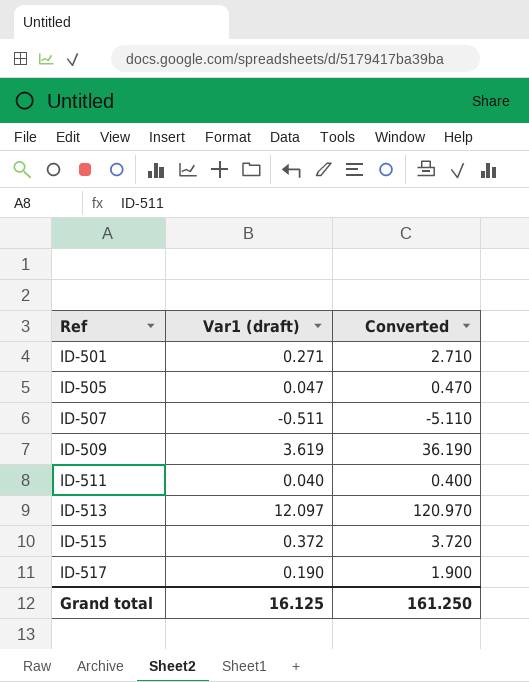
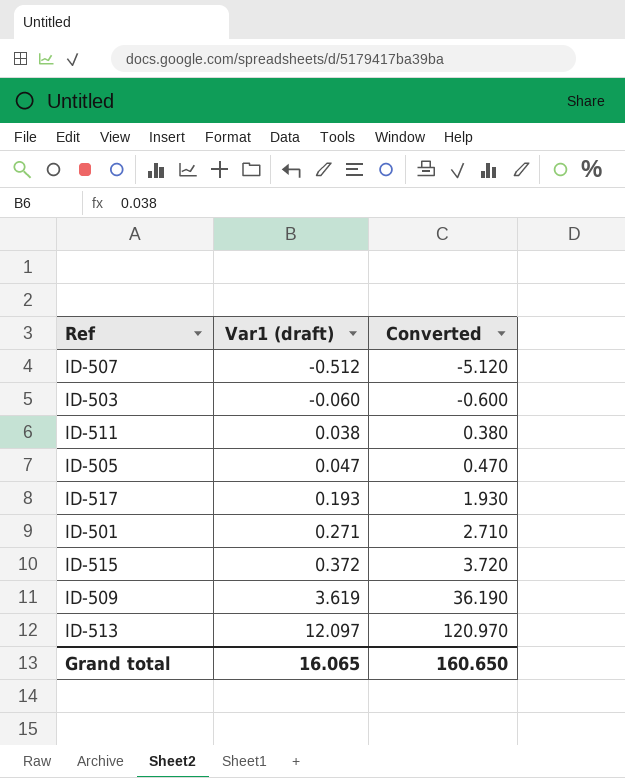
row order: Ref ascending -> Var1 (draft) ascending
ID-507 | Var1 (draft): -0.511 -> -0.512
ID-507 | Converted: -5.110 -> -5.120
row ID-503: none -> -0.060 | -0.600
ID-511 | Var1 (draft): 0.040 -> 0.038
ID-511 | Converted: 0.400 -> 0.380
ID-517 | Var1 (draft): 0.190 -> 0.193
ID-517 | Converted: 1.900 -> 1.930
Grand total | Var1 (draft): 16.125 -> 16.065
Grand total | Converted: 161.250 -> 160.650

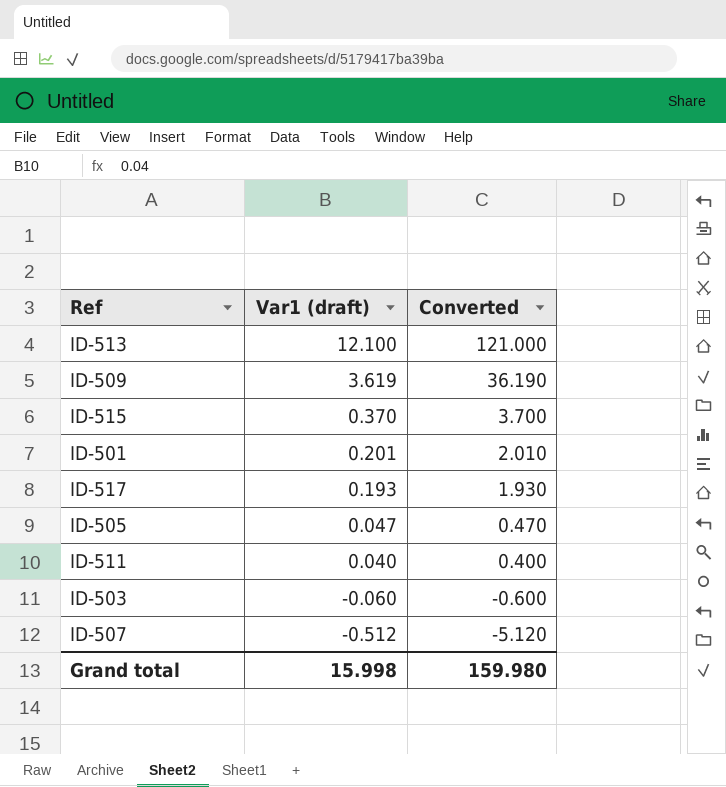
row order: Var1 (draft) ascending -> Var1 (draft) descending
ID-513 | Var1 (draft): 12.097 -> 12.100
ID-513 | Converted: 120.970 -> 121.000
ID-515 | Var1 (draft): 0.372 -> 0.370
ID-515 | Converted: 3.720 -> 3.700
ID-501 | Var1 (draft): 0.271 -> 0.201
ID-501 | Converted: 2.710 -> 2.010
ID-511 | Var1 (draft): 0.038 -> 0.040
ID-511 | Converted: 0.380 -> 0.400
Grand total | Var1 (draft): 16.065 -> 15.998
Grand total | Converted: 160.650 -> 159.980

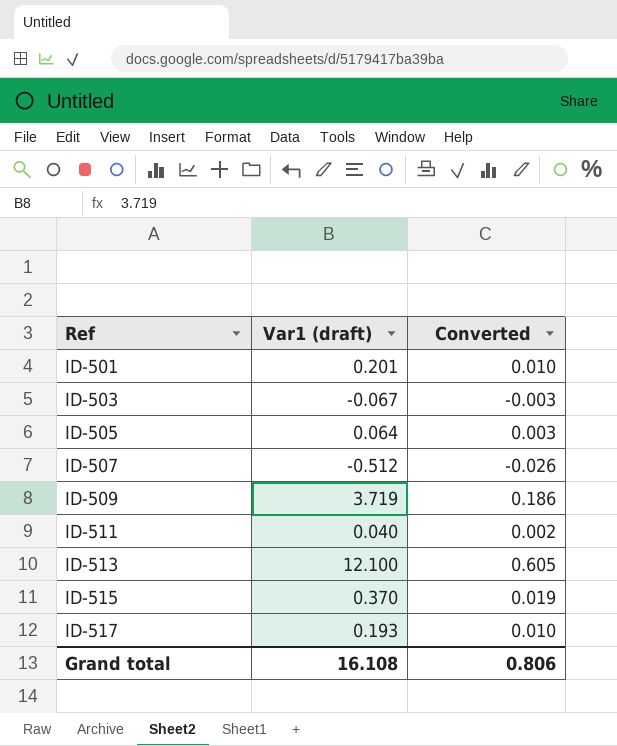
row order: Var1 (draft) descending -> Ref ascending
column Converted | formula: [Var1 (draft)] * 10 -> [Var1 (draft)] * 0.05
ID-503 | Var1 (draft): -0.060 -> -0.067
ID-505 | Var1 (draft): 0.047 -> 0.064
ID-509 | Var1 (draft): 3.619 -> 3.719
Grand total | Var1 (draft): 15.998 -> 16.108
Grand total | Converted: 159.980 -> 0.806

